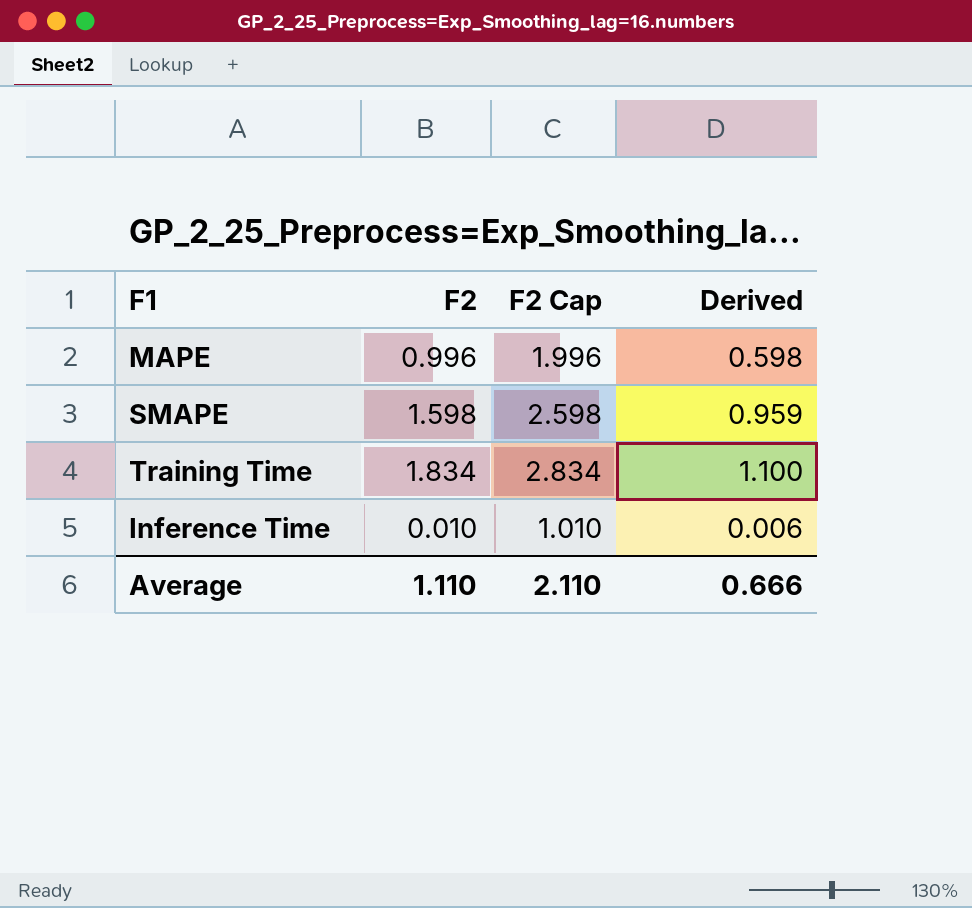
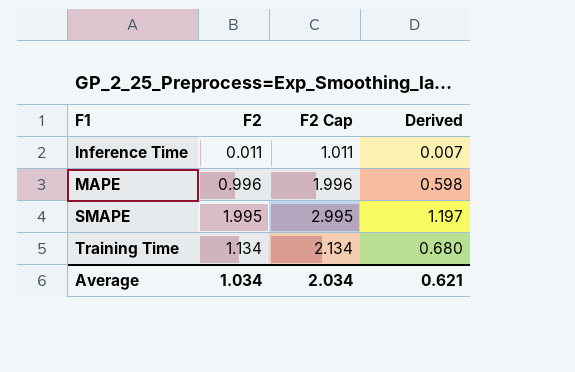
row order: none -> F1 ascending
Inference Time | F2: 0.010 -> 0.011
Inference Time | F2 Cap: 1.010 -> 1.011
Inference Time | Derived: 0.006 -> 0.007
SMAPE | F2: 1.598 -> 1.995
SMAPE | F2 Cap: 2.598 -> 2.995
SMAPE | Derived: 0.959 -> 1.197
Training Time | F2: 1.834 -> 1.134
Training Time | F2 Cap: 2.834 -> 2.134
Training Time | Derived: 1.100 -> 0.680
Average | F2: 1.110 -> 1.034
Average | F2 Cap: 2.110 -> 2.034
Average | Derived: 0.666 -> 0.621

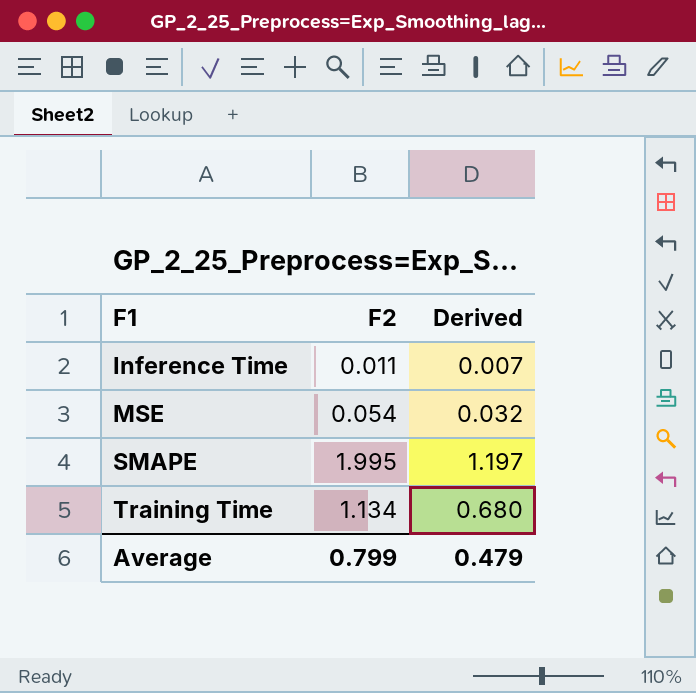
column F2 Cap | formula: [F2] + 1 -> none
row MAPE: 0.996 | 1.996 | 0.598 -> none
row MSE: none -> 0.054 | 0.032
Average | F2: 1.034 -> 0.799
Average | Derived: 0.621 -> 0.479

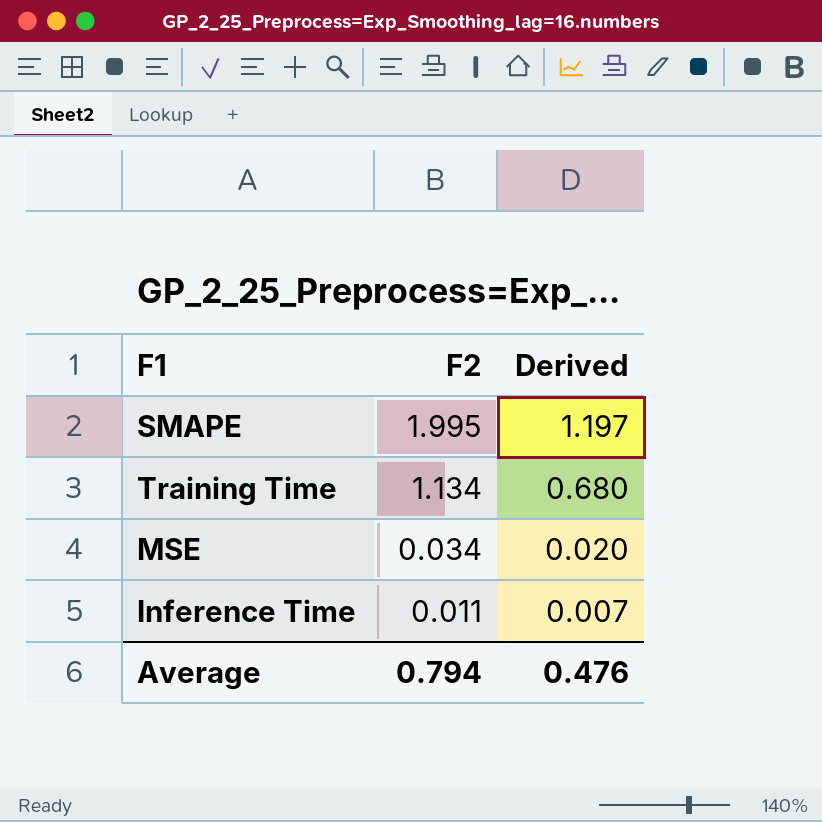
row order: F1 ascending -> F2 descending
MSE | F2: 0.054 -> 0.034
MSE | Derived: 0.032 -> 0.020
Average | F2: 0.799 -> 0.794
Average | Derived: 0.479 -> 0.476

